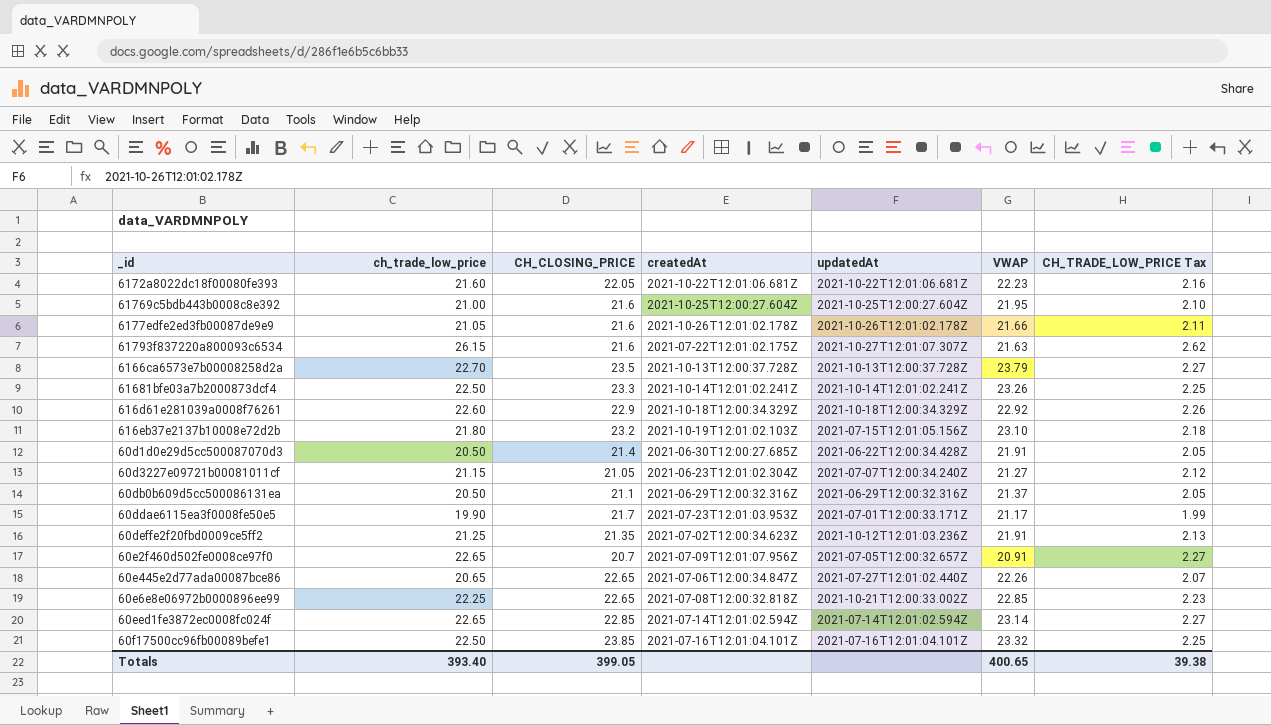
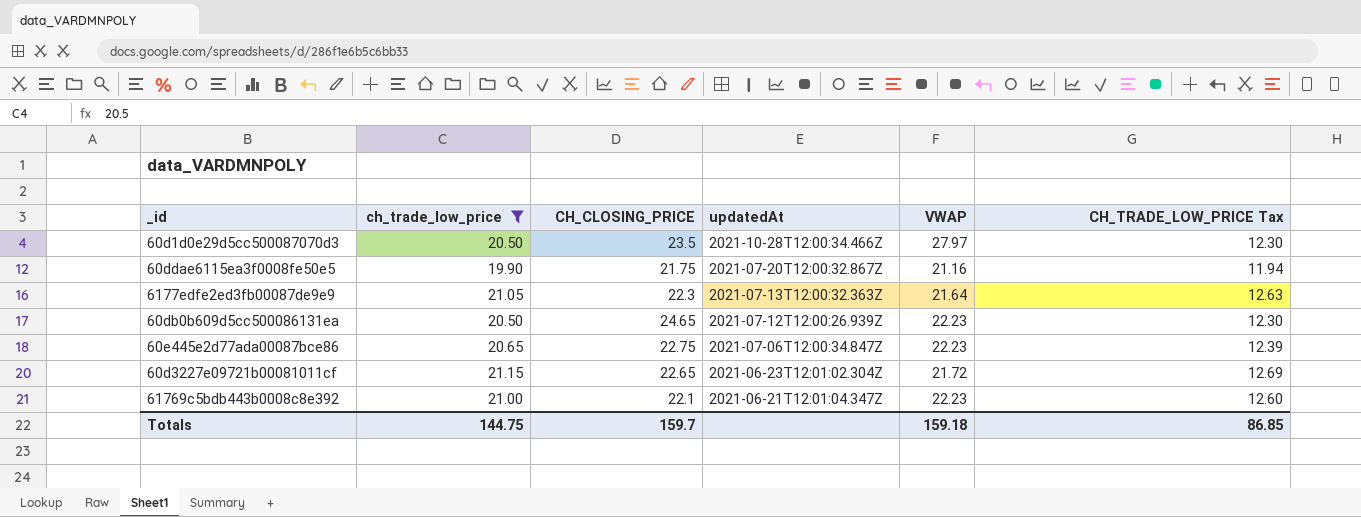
filter: none -> ch_trade_low_price <= 21.15
row order: none -> updatedAt descending
column createdAt | position: 4 -> none
column CH_TRADE_LOW_PRICE Tax | formula: [ch_trade_low_price] * 0.1 -> [ch_trade_low_price] * 0.6
60d1d0e29d5cc500087070d3 | CH_CLOSING_PRICE: 21.4 -> 23.5
60d1d0e29d5cc500087070d3 | updatedAt: 2021-06-22T12:00:34.428Z -> 2021-10-28T12:00:34.466Z
60d1d0e29d5cc500087070d3 | VWAP: 21.91 -> 27.97
60ddae6115ea3f0008fe50e5 | CH_CLOSING_PRICE: 21.7 -> 21.75
60ddae6115ea3f0008fe50e5 | updatedAt: 2021-07-01T12:00:33.171Z -> 2021-07-20T12:00:32.867Z
60ddae6115ea3f0008fe50e5 | VWAP: 21.17 -> 21.16
6177edfe2ed3fb00087de9e9 | CH_CLOSING_PRICE: 21.6 -> 22.3
6177edfe2ed3fb00087de9e9 | updatedAt: 2021-10-26T12:01:02.178Z -> 2021-07-13T12:00:32.363Z
6177edfe2ed3fb00087de9e9 | VWAP: 21.66 -> 21.64
60db0b609d5cc500086131ea | CH_CLOSING_PRICE: 21.1 -> 24.65
60db0b609d5cc500086131ea | updatedAt: 2021-06-29T12:00:32.316Z -> 2021-07-12T12:00:26.939Z
60db0b609d5cc500086131ea | VWAP: 21.37 -> 22.23
60e445e2d77ada00087bce86 | CH_CLOSING_PRICE: 22.65 -> 22.75
60e445e2d77ada00087bce86 | updatedAt: 2021-07-27T12:01:02.440Z -> 2021-07-06T12:00:34.847Z
60e445e2d77ada00087bce86 | VWAP: 22.26 -> 22.23
60d3227e09721b00081011cf | CH_CLOSING_PRICE: 21.05 -> 22.65
60d3227e09721b00081011cf | updatedAt: 2021-07-07T12:00:34.240Z -> 2021-06-23T12:01:02.304Z
60d3227e09721b00081011cf | VWAP: 21.27 -> 21.72
61769c5bdb443b0008c8e392 | CH_CLOSING_PRICE: 21.6 -> 22.1
61769c5bdb443b0008c8e392 | updatedAt: 2021-10-25T12:00:27.604Z -> 2021-06-21T12:01:04.347Z
61769c5bdb443b0008c8e392 | VWAP: 21.95 -> 22.23
Totals | ch_trade_low_price: 393.40 -> 144.75
Totals | CH_CLOSING_PRICE: 399.05 -> 159.7
Totals | VWAP: 400.65 -> 159.18
Totals | CH_TRADE_LOW_PRICE Tax: 39.38 -> 86.85

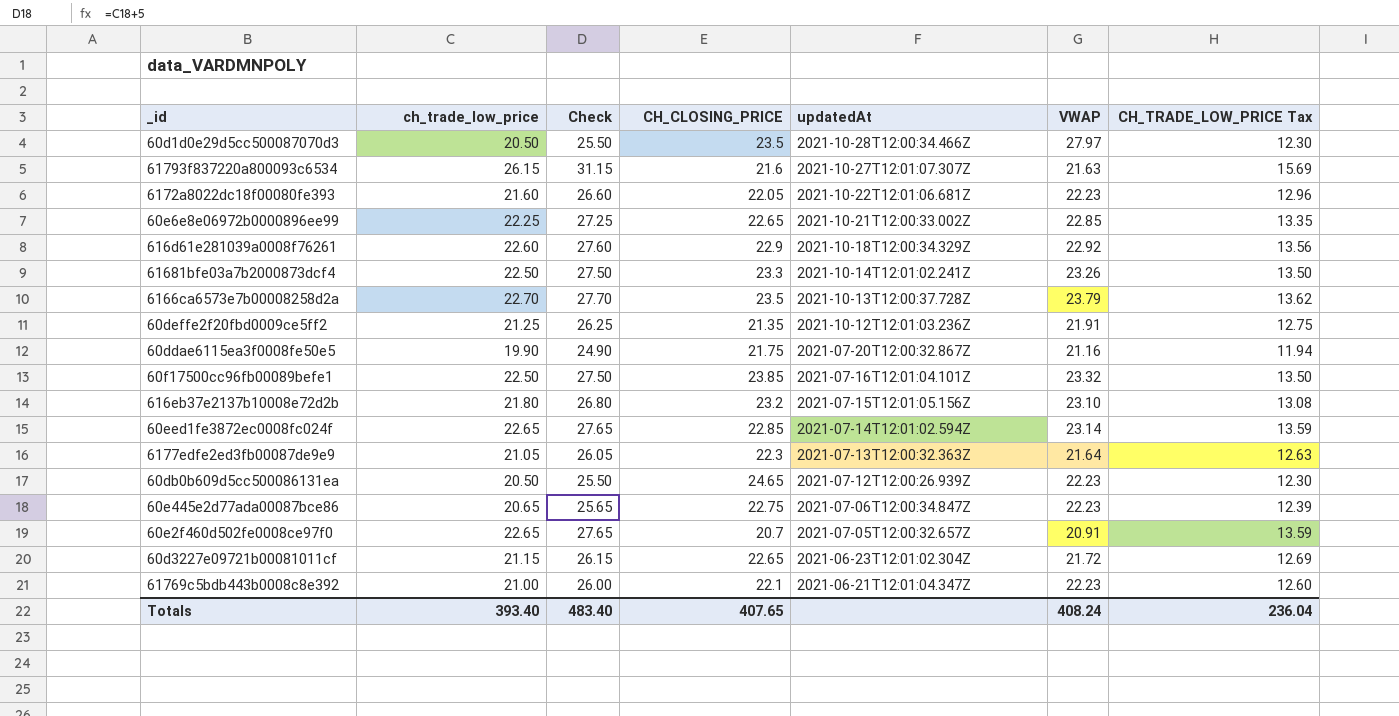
filter: ch_trade_low_price <= 21.15 -> none
column Check | formula: none -> [ch_trade_low_price] + 5
Totals | ch_trade_low_price: 144.75 -> 393.40
Totals | CH_CLOSING_PRICE: 159.7 -> 407.65
Totals | VWAP: 159.18 -> 408.24
Totals | CH_TRADE_LOW_PRICE Tax: 86.85 -> 236.04

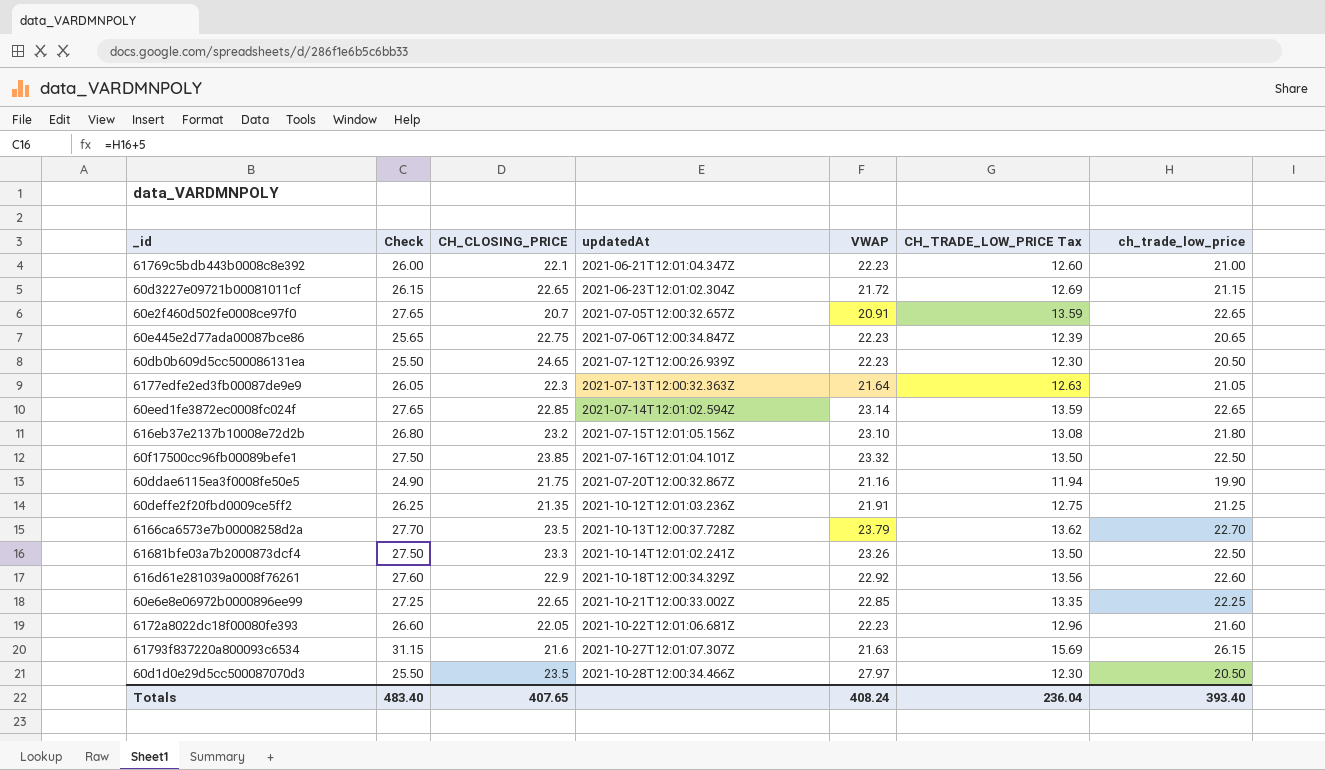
row order: updatedAt descending -> updatedAt ascending
column ch_trade_low_price | position: 2 -> 7

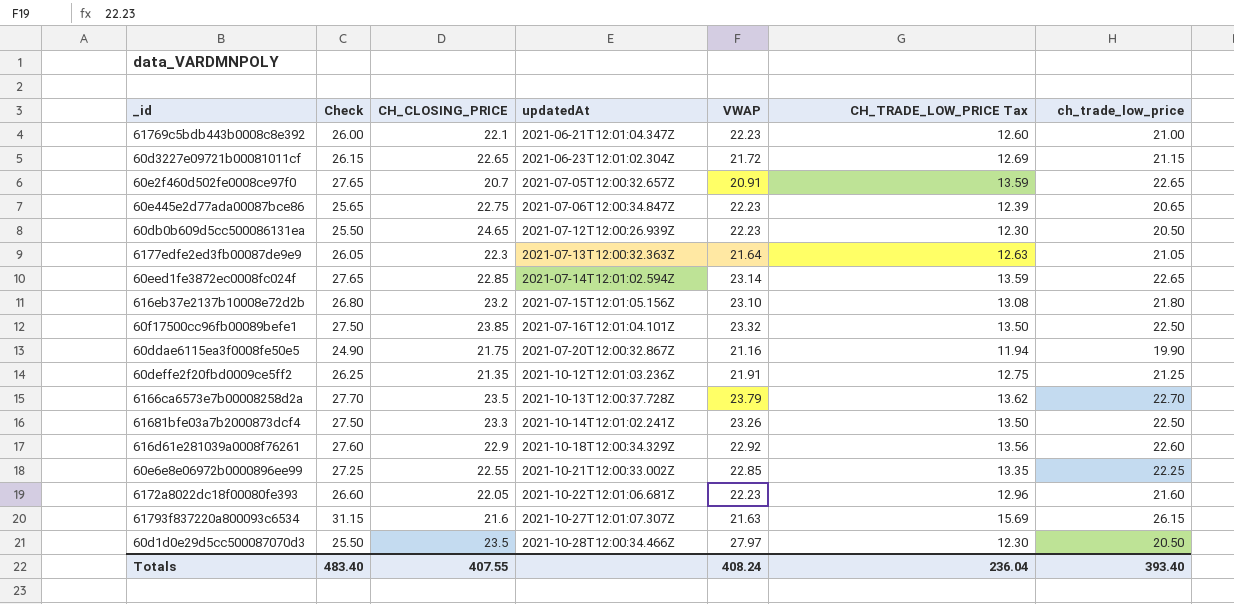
60e6e8e06972b0000896ee99 | CH_CLOSING_PRICE: 22.65 -> 22.55
Totals | CH_CLOSING_PRICE: 407.65 -> 407.55

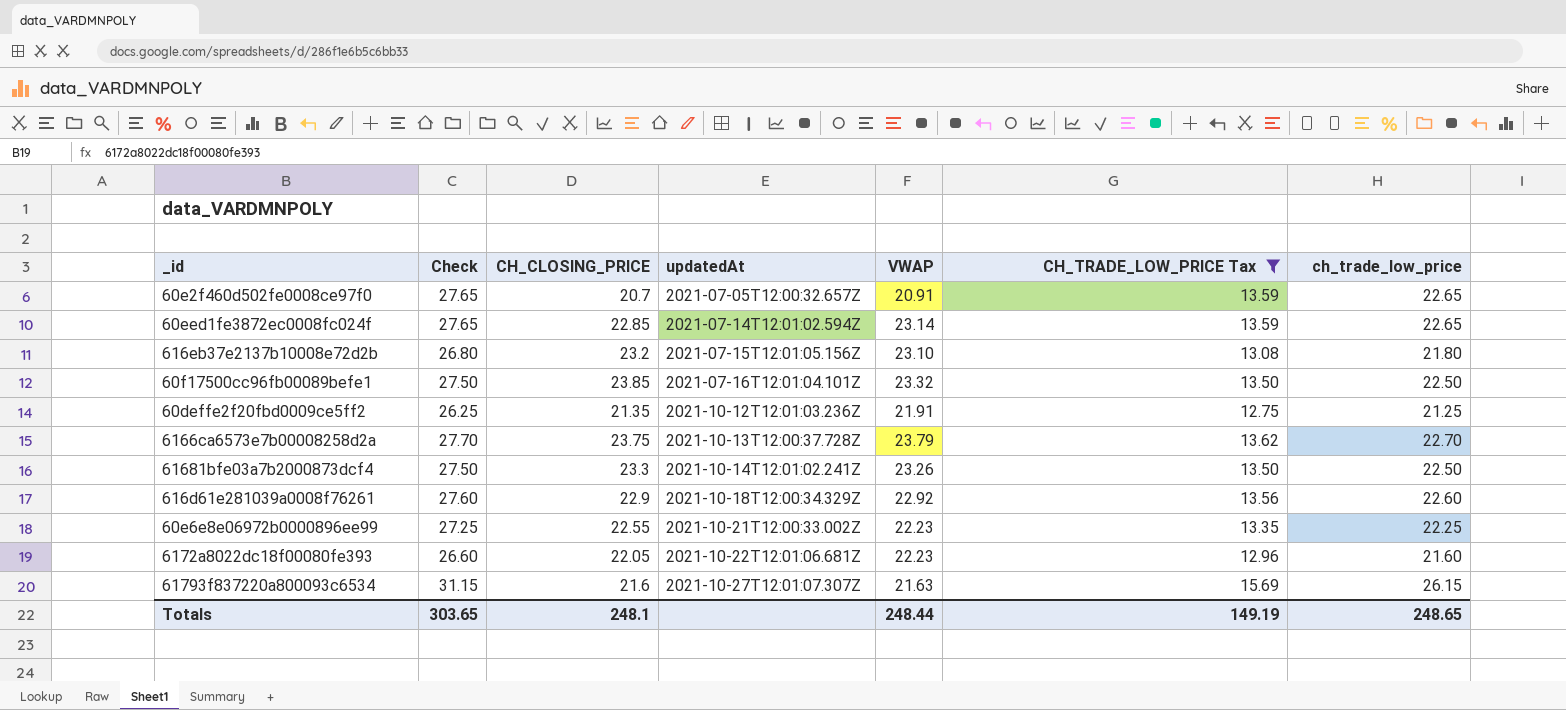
filter: none -> CH_TRADE_LOW_PRICE Tax >= 12.75
6166ca6573e7b00008258d2a | CH_CLOSING_PRICE: 23.5 -> 23.75
60e6e8e06972b0000896ee99 | VWAP: 22.85 -> 22.23
Totals | Check: 483.40 -> 303.65
Totals | CH_CLOSING_PRICE: 407.55 -> 248.1
Totals | VWAP: 408.24 -> 248.44
Totals | CH_TRADE_LOW_PRICE Tax: 236.04 -> 149.19
Totals | ch_trade_low_price: 393.40 -> 248.65

